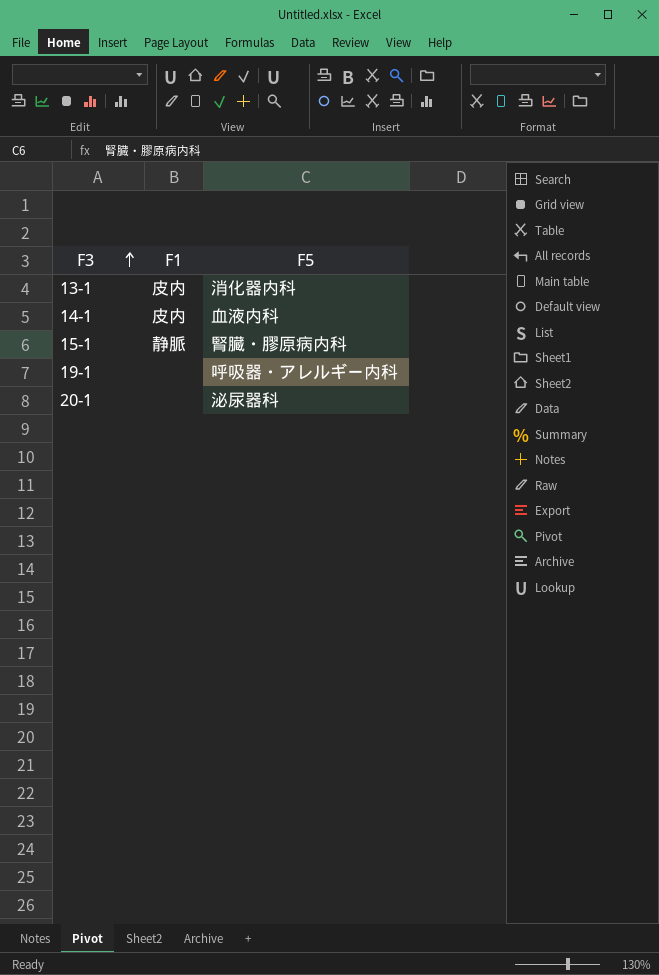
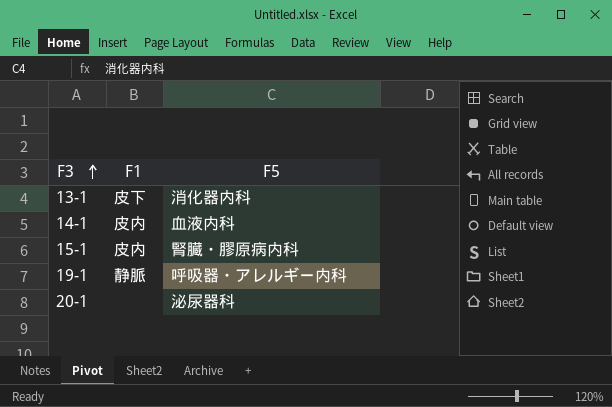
13-1 | F1: 皮内 -> 皮下
15-1 | F1: 静脈 -> 皮内
19-1 | F1: none -> 静脈

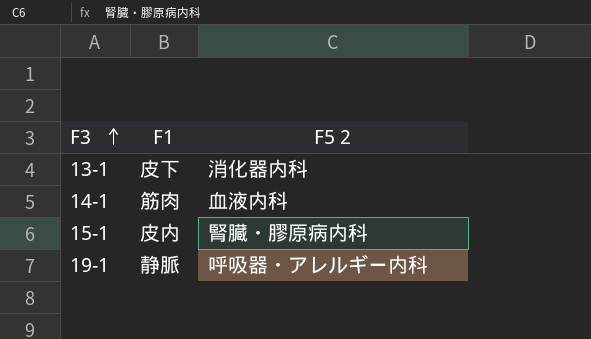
column name: F5 -> F5 2
row 20-1: none | 泌尿器科 -> none
14-1 | F1: 皮内 -> 筋肉

